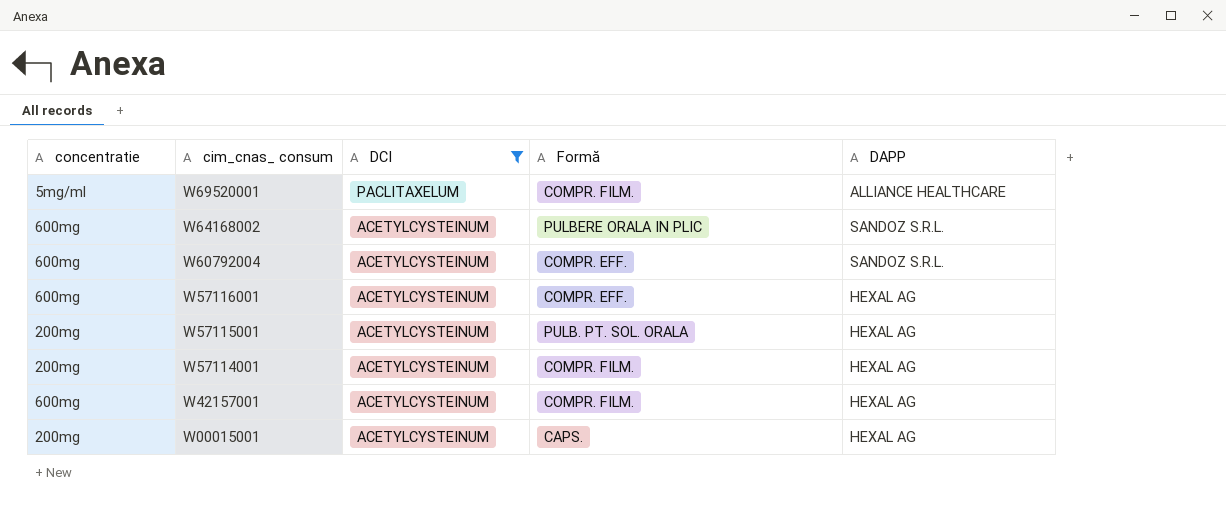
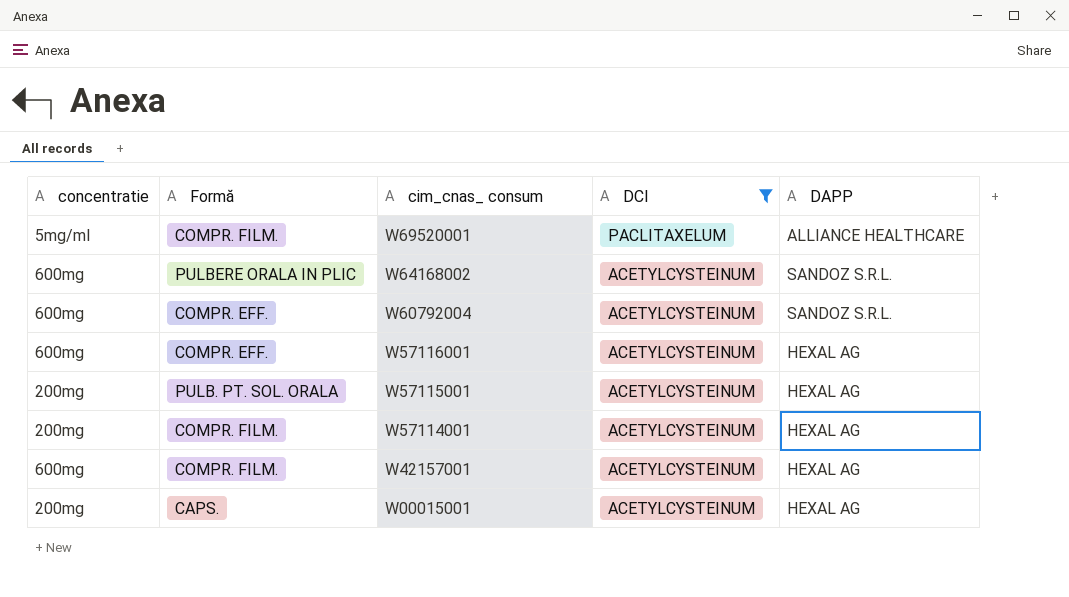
column Formă | position: 4 -> 2

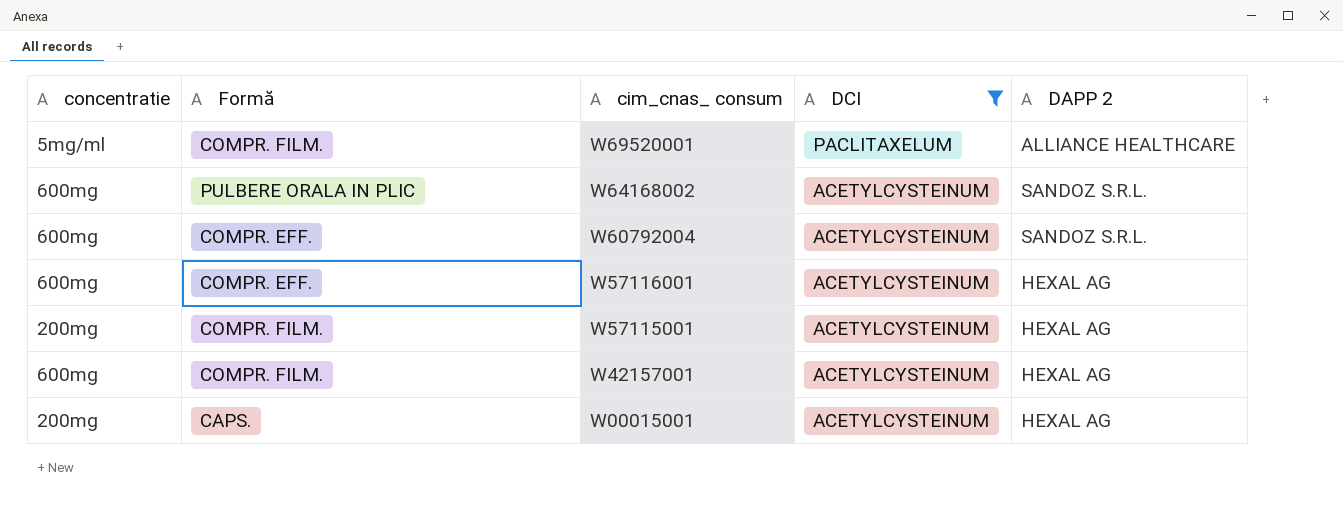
column name: DAPP -> DAPP 2
row W57114001: 200mg | COMPR. FILM. | ACETYLCYSTEINUM | HEXAL AG -> none
W57115001 | Formă: PULB. PT. SOL. ORALA -> COMPR. FILM.

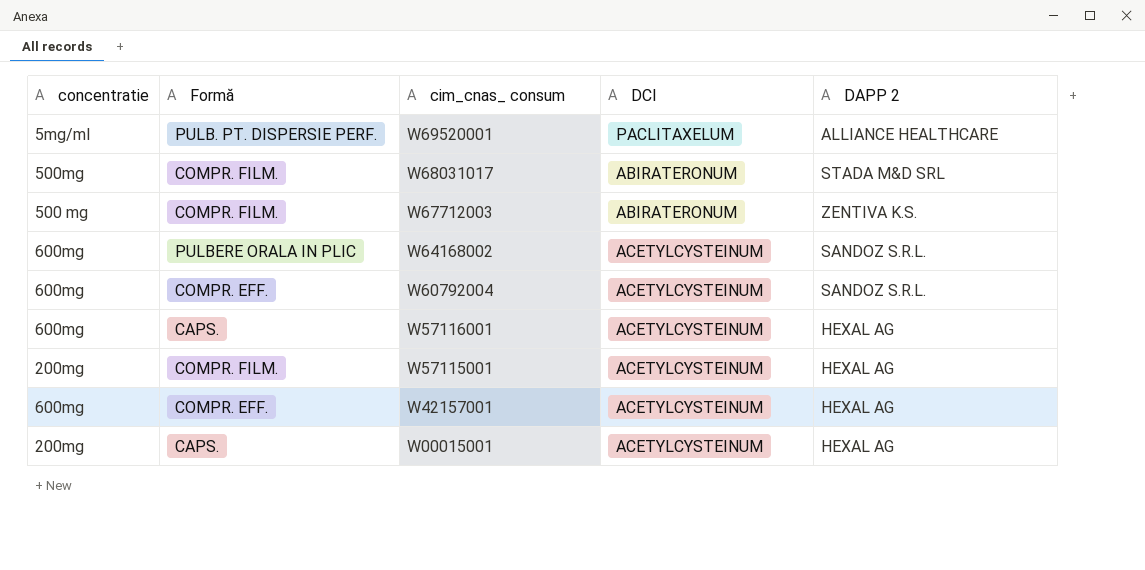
filter: DCI != ABIRATERONUM -> none
W69520001 | Formă: COMPR. FILM. -> PULB. PT. DISPERSIE PERF.
W57116001 | Formă: COMPR. EFF. -> CAPS.
W42157001 | Formă: COMPR. FILM. -> COMPR. EFF.

